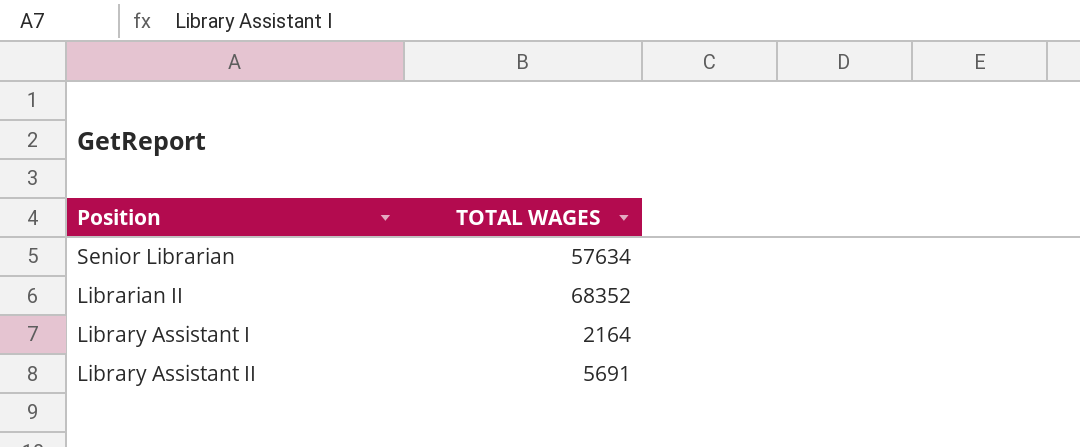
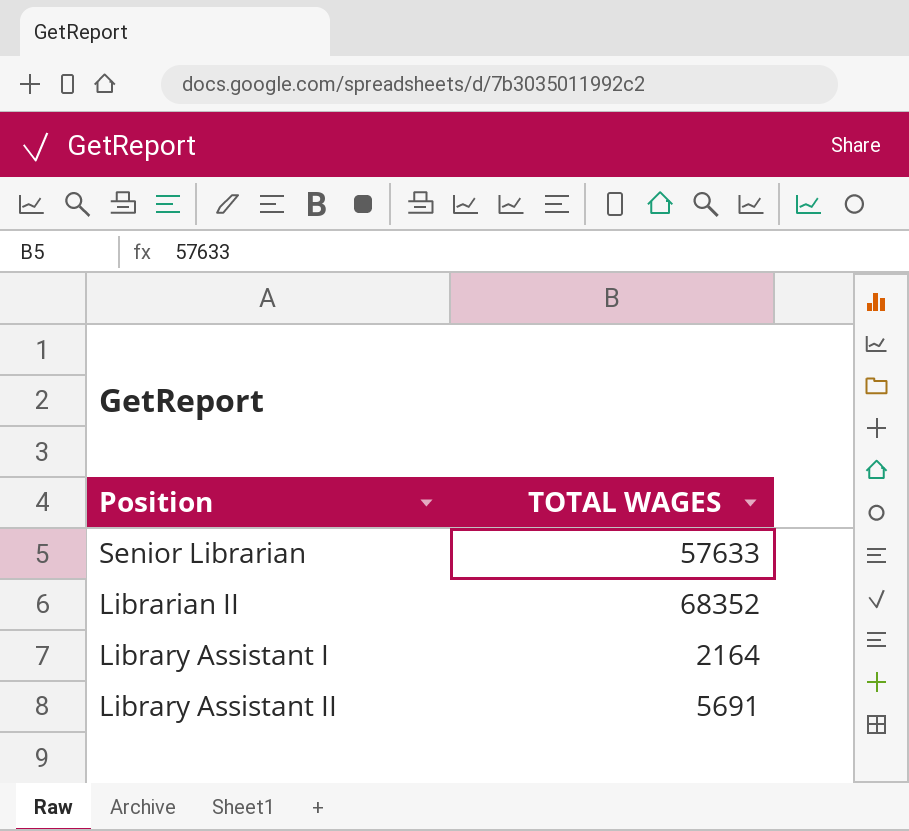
Senior Librarian | TOTAL WAGES: 57634 -> 57633

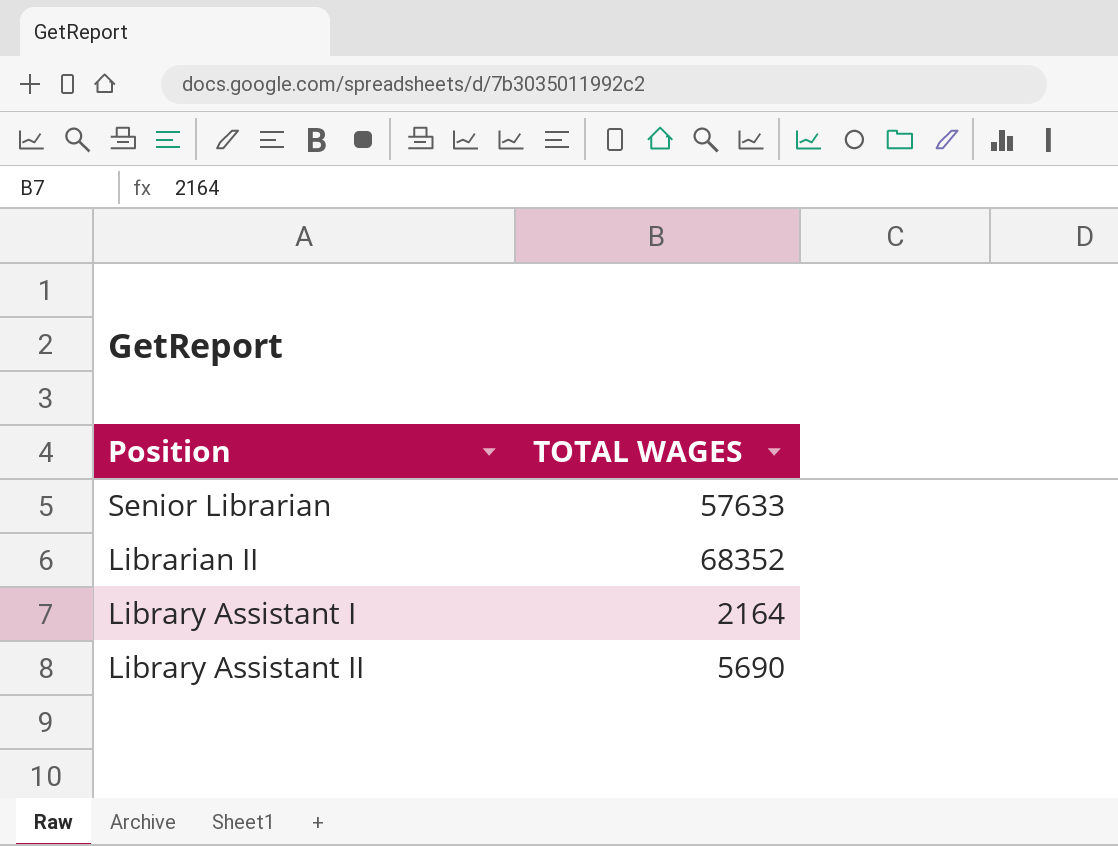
Library Assistant II | TOTAL WAGES: 5691 -> 5690

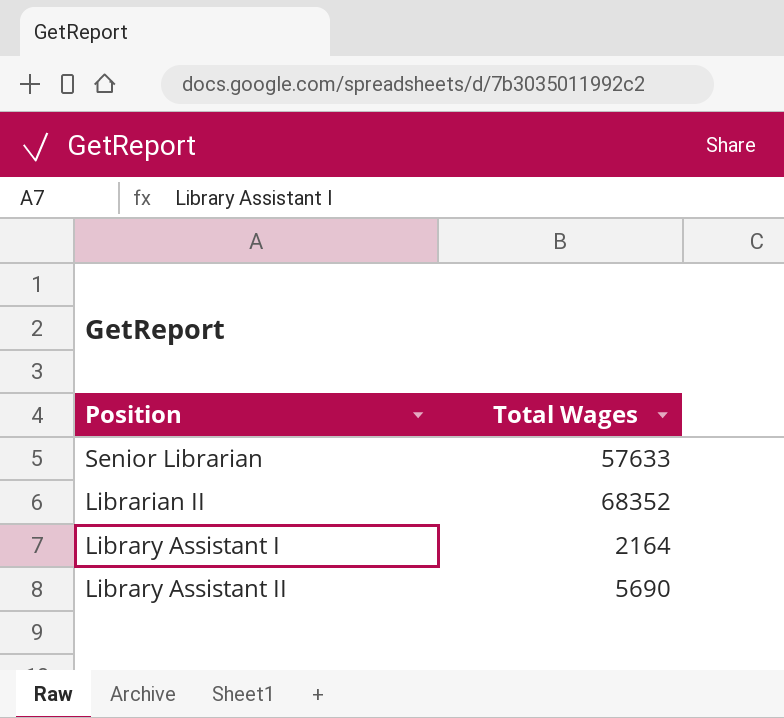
column name: TOTAL WAGES -> Total Wages

